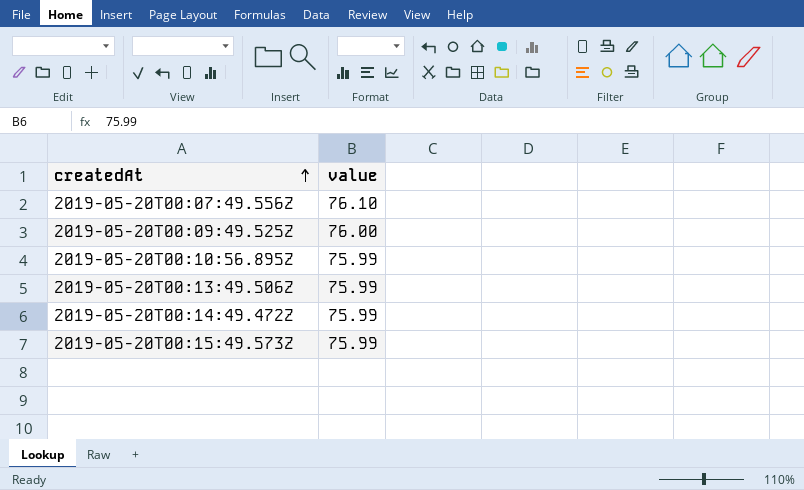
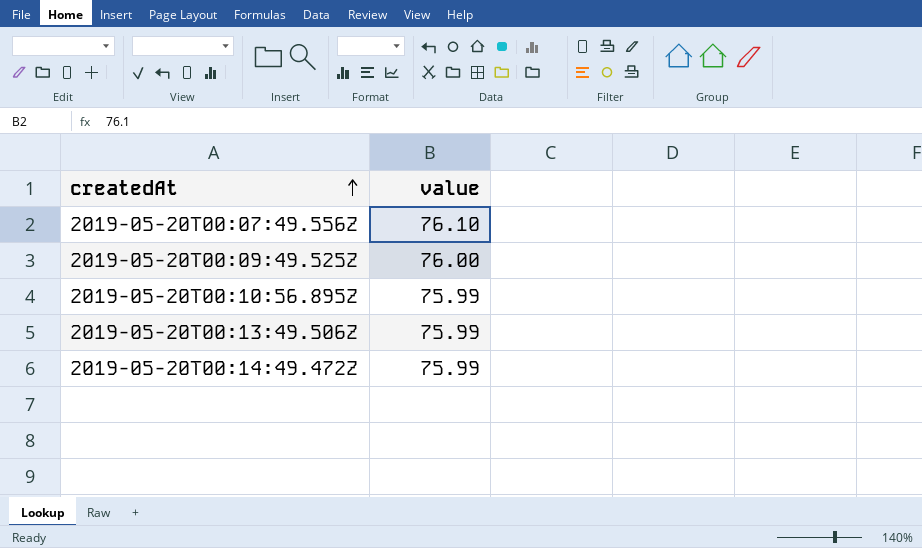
row 2019-05-20T00:15:49.573Z: 75.99 -> none

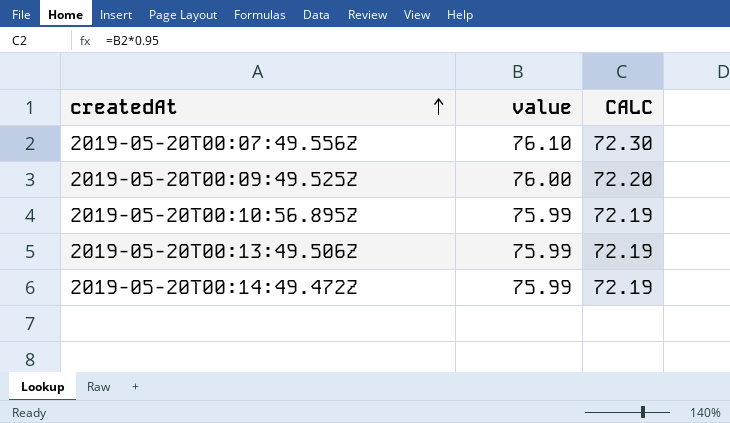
column CALC | formula: none -> [value] * 0.95

